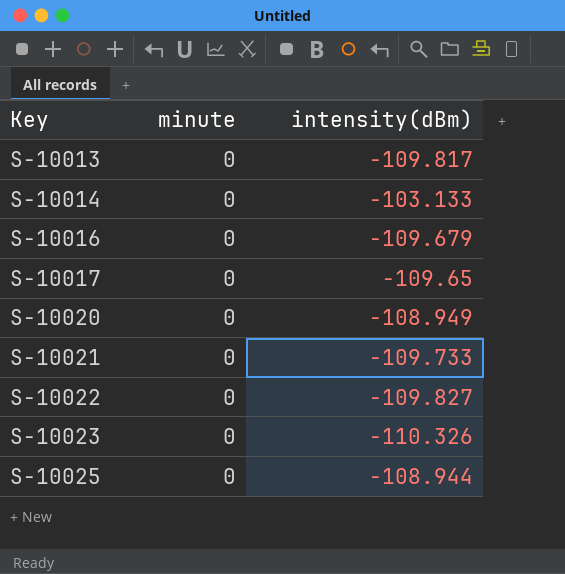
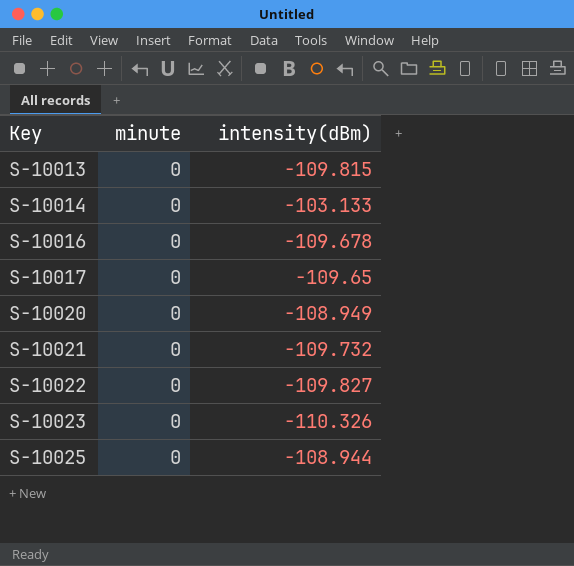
S-10013 | intensity(dBm): -109.817 -> -109.815
S-10016 | intensity(dBm): -109.679 -> -109.678
S-10021 | intensity(dBm): -109.733 -> -109.732

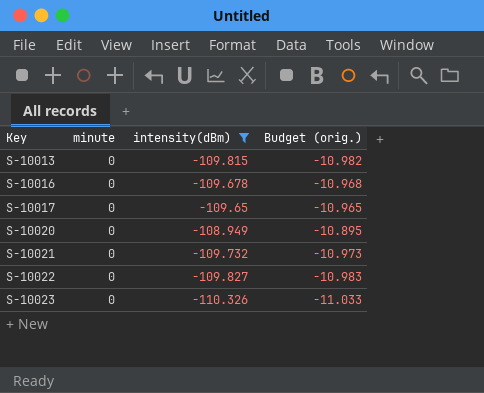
filter: none -> intensity(dBm) <= -108.949
column Budget (orig.) | formula: none -> [intensity(dBm)] * 0.1

